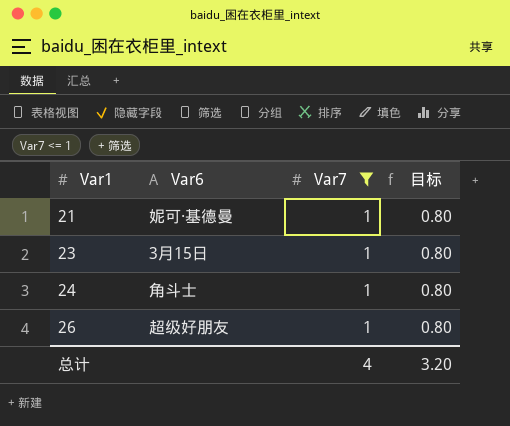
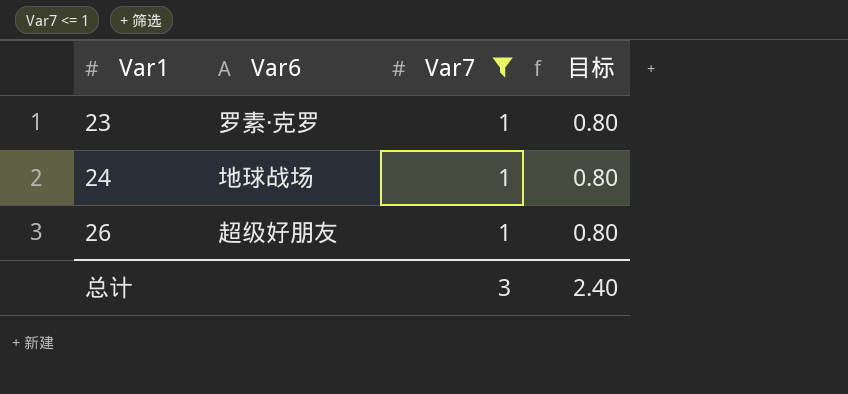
row 21: 妮可·基德曼 | 1 | 0.80 -> none
23 | Var6: 3月15日 -> 罗素·克罗
24 | Var6: 角斗士 -> 地球战场
总计 | Var7: 4 -> 3
总计 | 目标: 3.20 -> 2.40

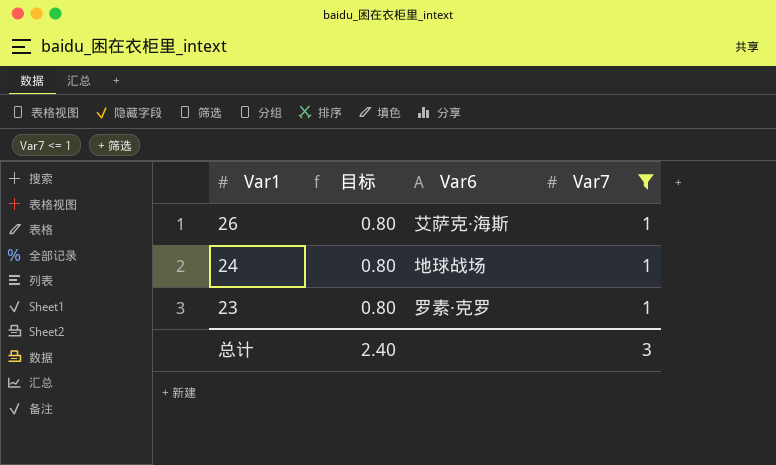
row order: Var1 ascending -> Var1 descending
column 目标 | position: 4 -> 2
26 | Var6: 超级好朋友 -> 艾萨克·海斯

